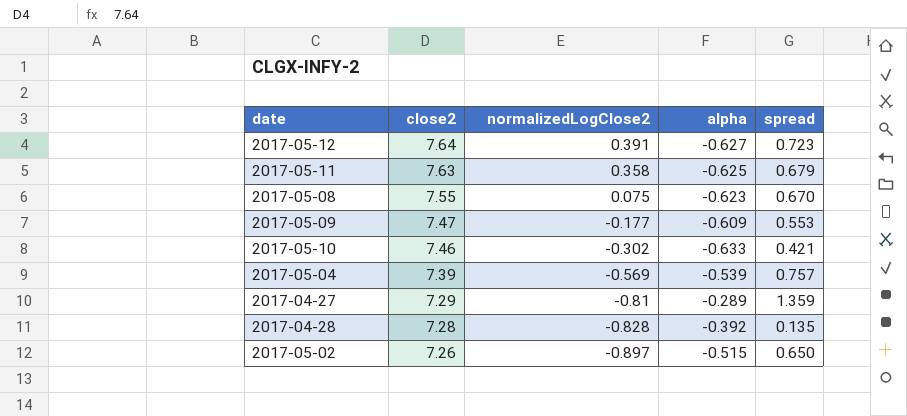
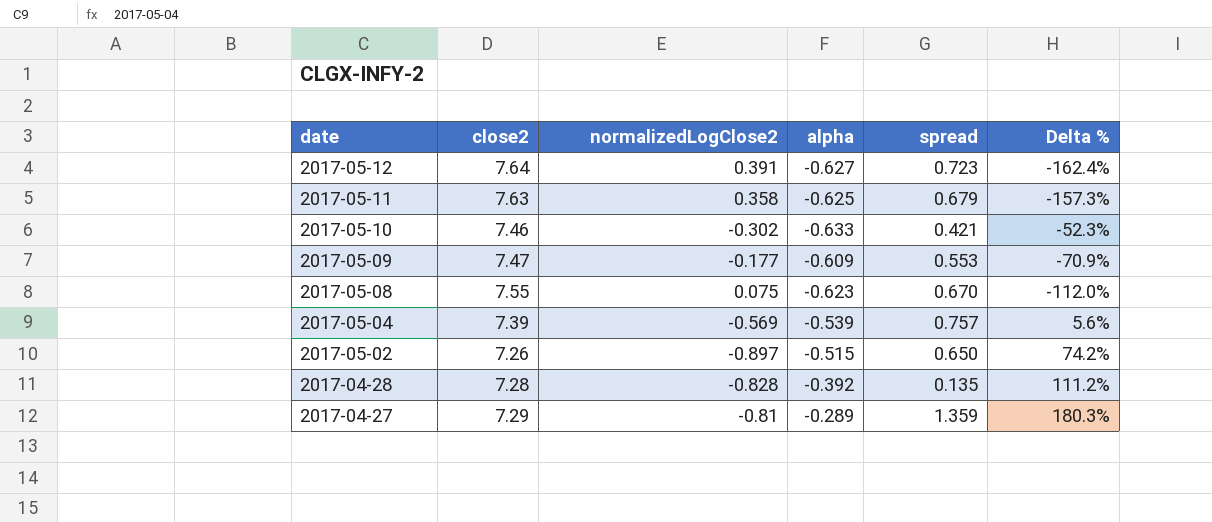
row order: close2 descending -> date descending
column Delta % | formula: none -> ([normalizedLogClose2] - [alpha]) / [alpha]

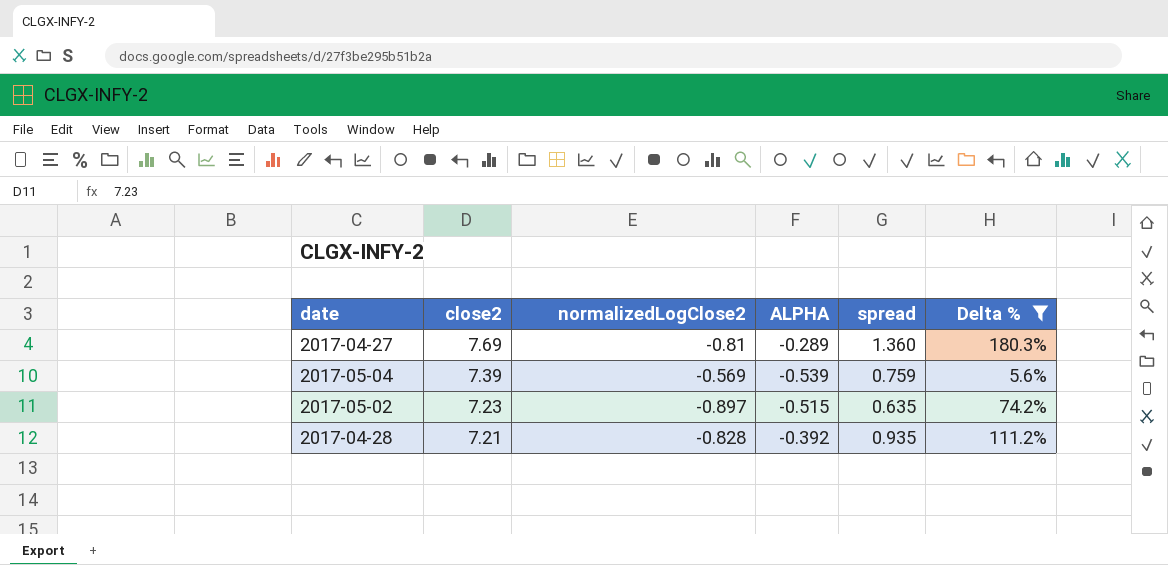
filter: none -> Delta % >= 5.6%
row order: date descending -> close2 descending
column name: alpha -> ALPHA
2017-04-27 | close2: 7.29 -> 7.69
2017-04-27 | spread: 1.359 -> 1.360
2017-05-04 | spread: 0.757 -> 0.759
2017-05-02 | close2: 7.26 -> 7.23
2017-05-02 | spread: 0.650 -> 0.635
2017-04-28 | close2: 7.28 -> 7.21
2017-04-28 | spread: 0.135 -> 0.935

